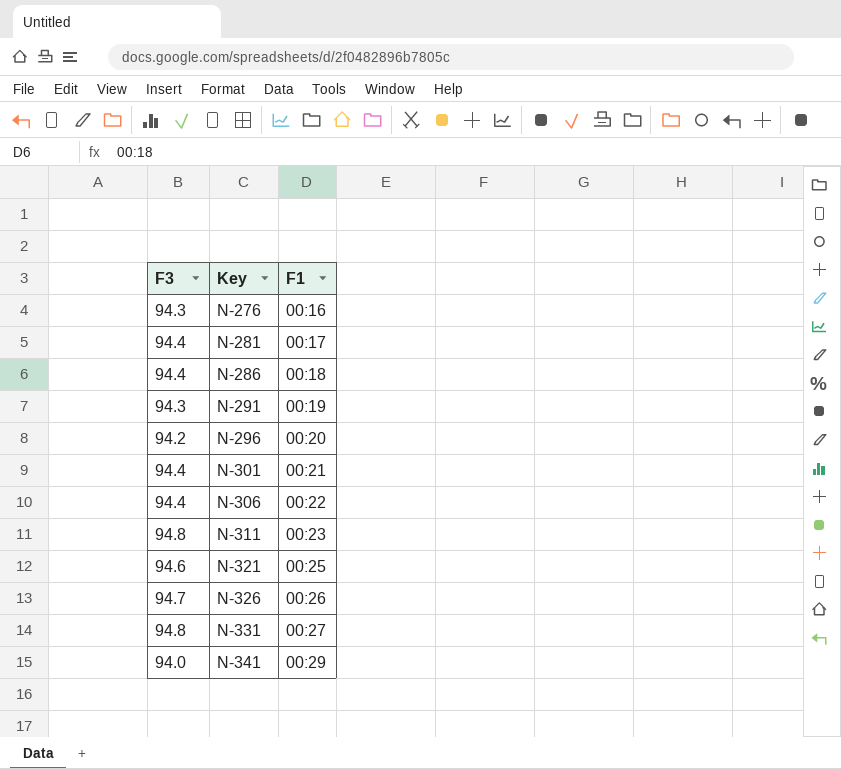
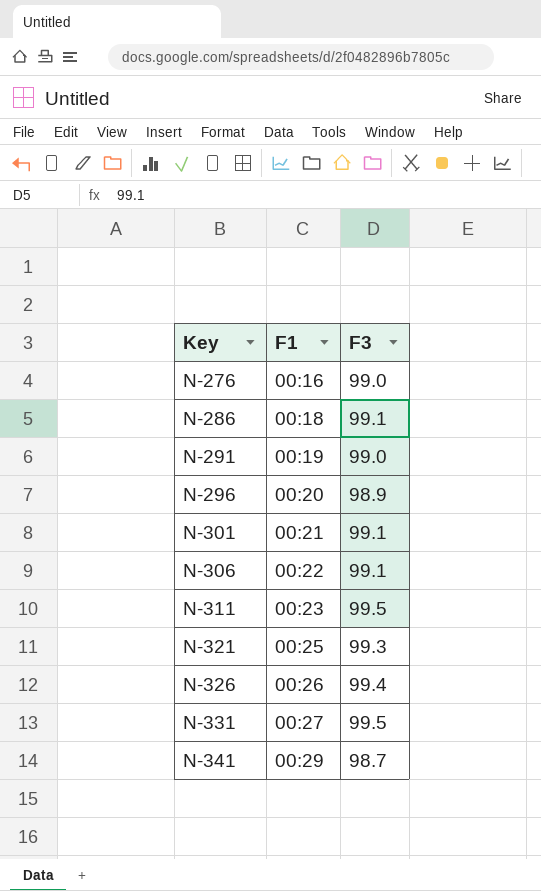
column F3 | position: 1 -> 3
row N-281: 94.4 | 00:17 -> none
N-276 | F3: 94.3 -> 99.0
N-286 | F3: 94.4 -> 99.1
N-291 | F3: 94.3 -> 99.0
N-296 | F3: 94.2 -> 98.9
N-301 | F3: 94.4 -> 99.1
N-306 | F3: 94.4 -> 99.1
N-311 | F3: 94.8 -> 99.5
N-321 | F3: 94.6 -> 99.3
N-326 | F3: 94.7 -> 99.4
N-331 | F3: 94.8 -> 99.5
N-341 | F3: 94.0 -> 98.7

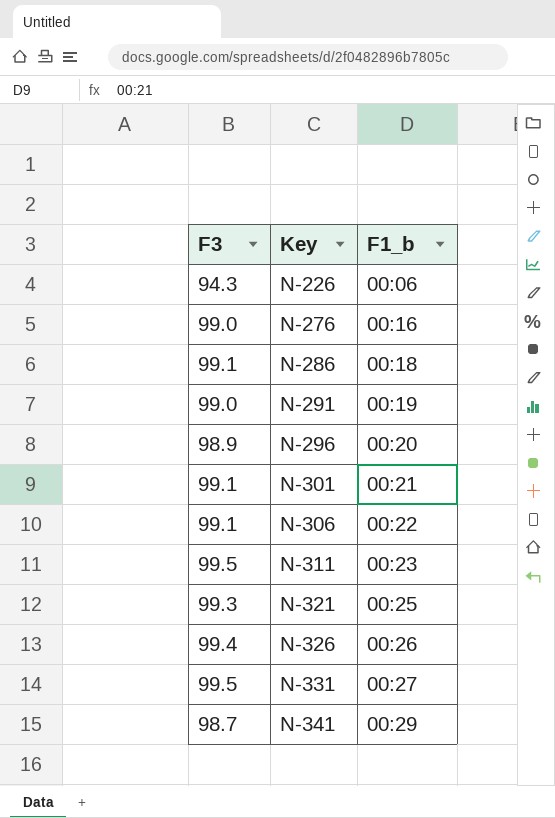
column F3 | position: 3 -> 1
column name: F1 -> F1_b
row N-226: none -> 94.3 | 00:06

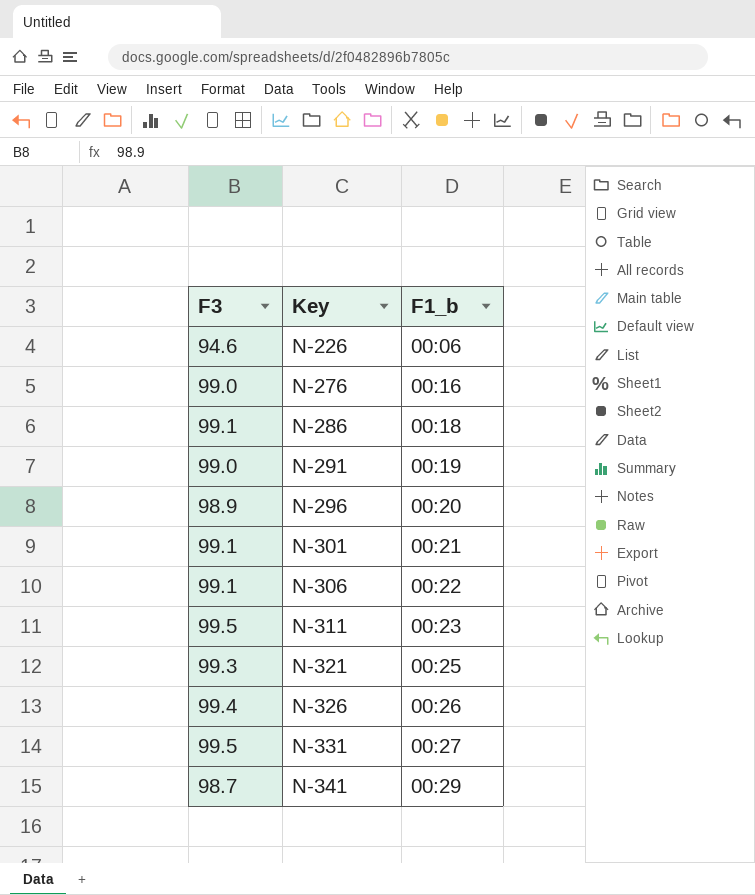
N-226 | F3: 94.3 -> 94.6

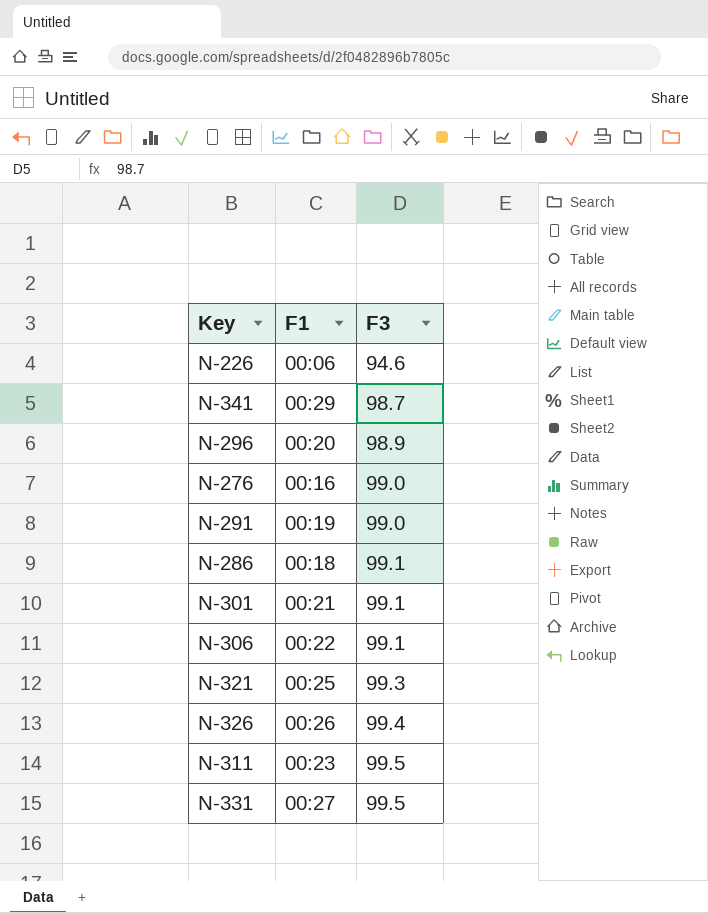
row order: Key ascending -> F3 ascending
column name: F1_b -> F1
column F3 | position: 1 -> 3

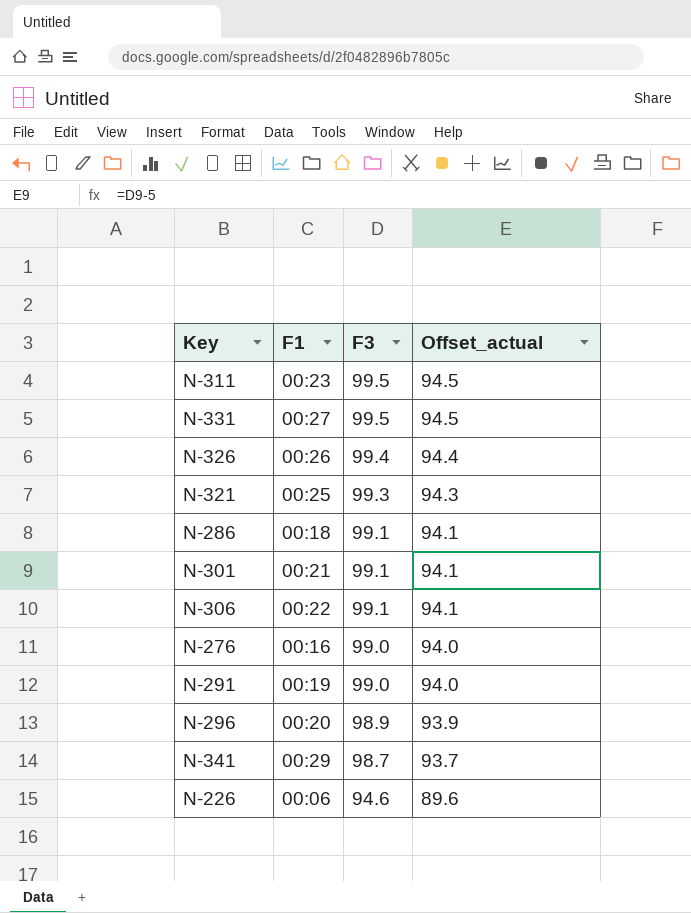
row order: F3 ascending -> F3 descending
column Offset_actual | formula: none -> [F3] - 5

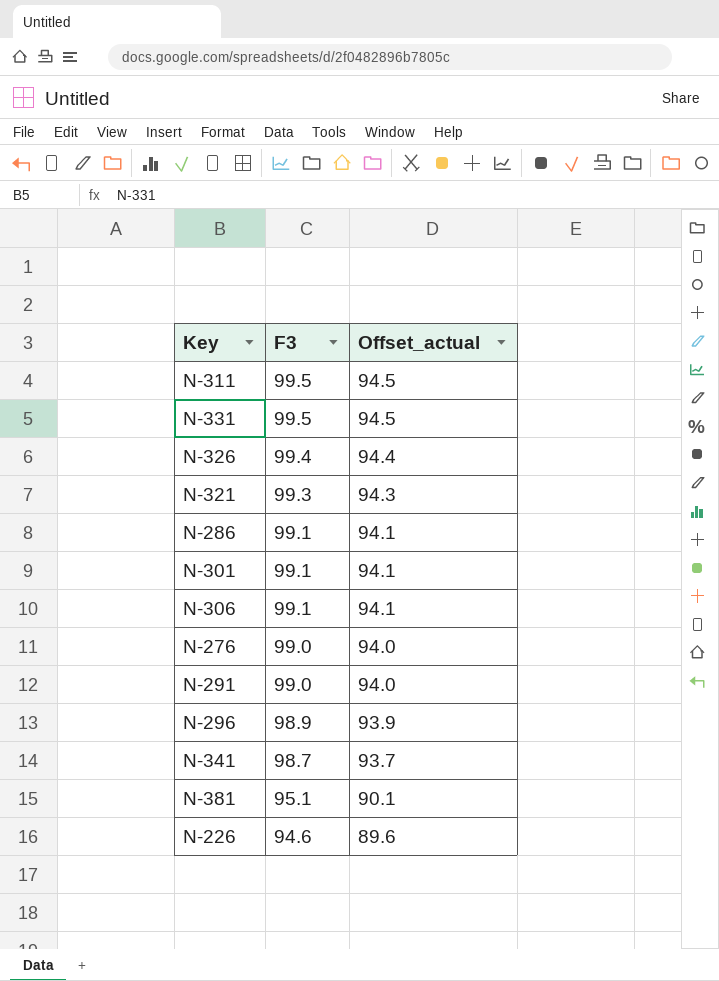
column F1 | position: 2 -> none
row N-381: none -> 95.1 | 90.1

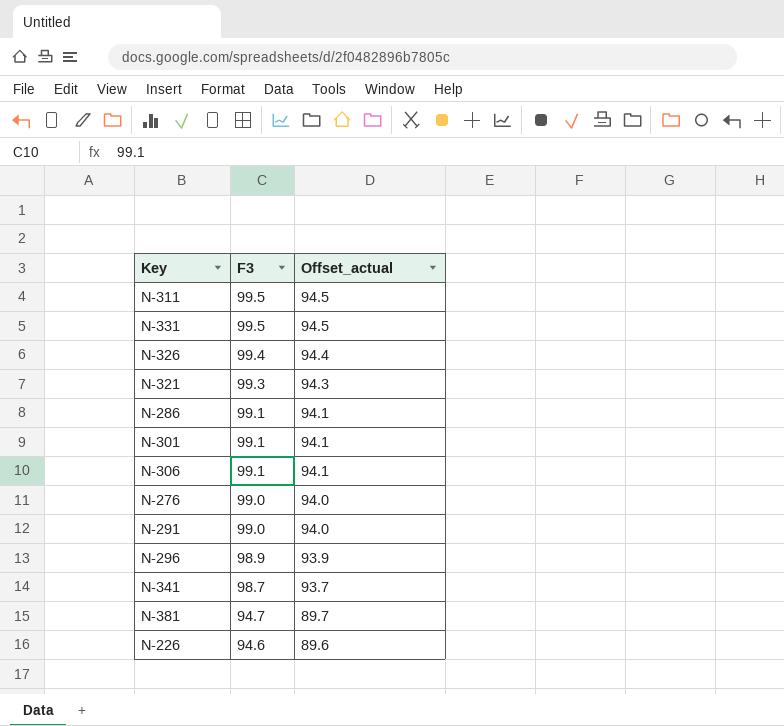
N-381 | F3: 95.1 -> 94.7
N-381 | Offset_actual: 90.1 -> 89.7

